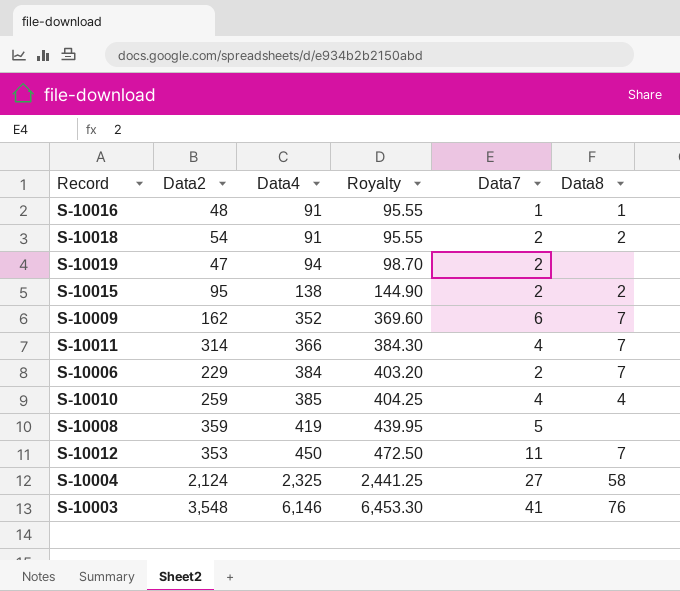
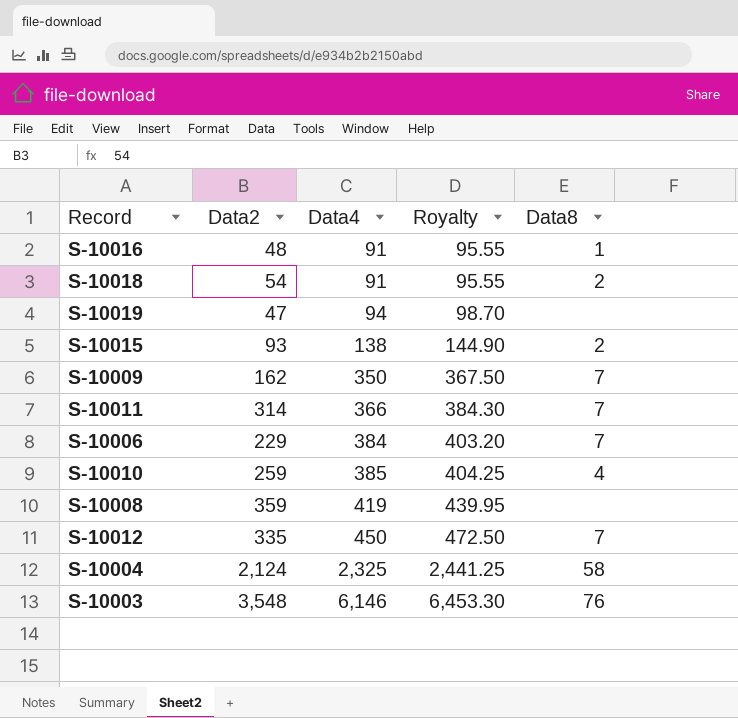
column Data7 | position: 5 -> none
S-10015 | Data2: 95 -> 93
S-10009 | Data4: 352 -> 350
S-10009 | Royalty: 369.60 -> 367.50
S-10012 | Data2: 353 -> 335

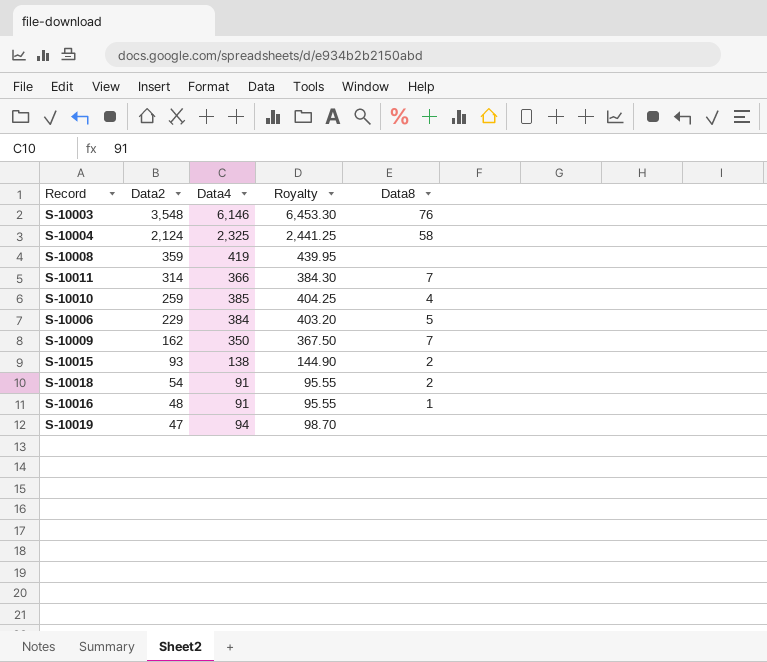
row order: Data4 ascending -> Data2 descending
row S-10012: 335 | 450 | 472.50 | 7 -> none
S-10006 | Data8: 7 -> 5

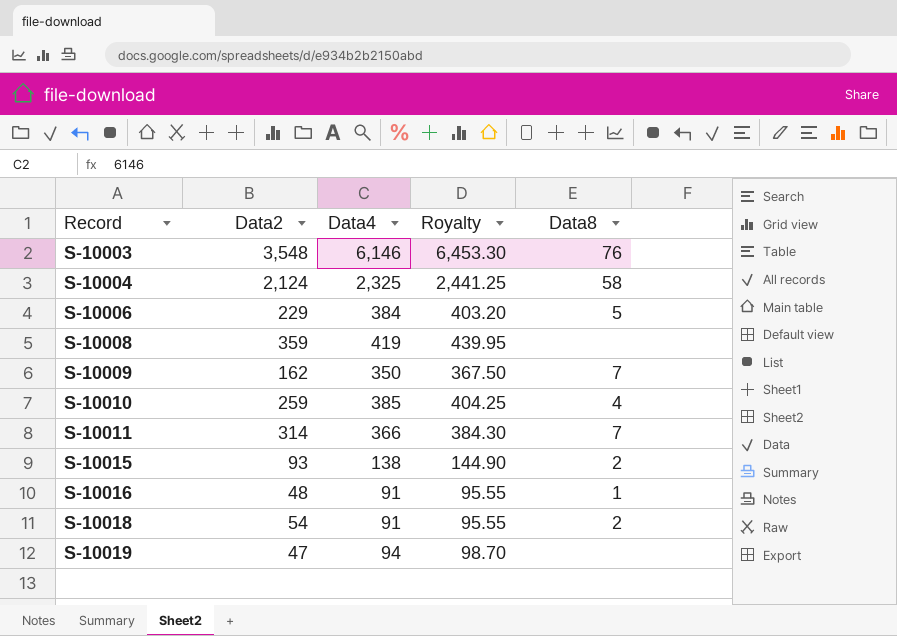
row order: Data2 descending -> Record ascending

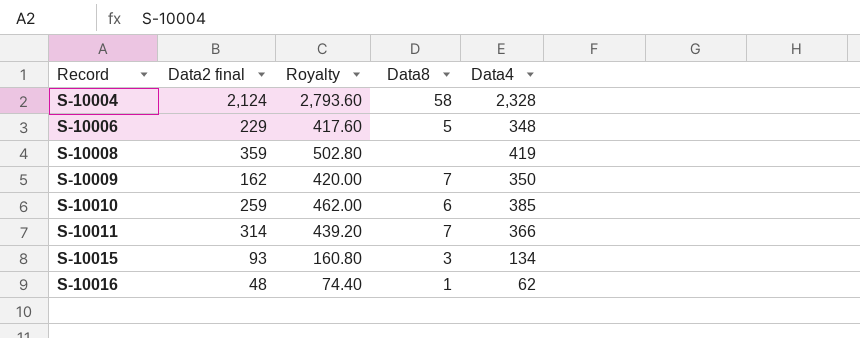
column name: Data2 -> Data2 final
column Royalty | formula: [Data4] * 1.05 -> [Data4] * 1.2
column Data4 | position: 3 -> 5
row S-10003: 3,548 | 6,146 | 6,453.30 | 76 -> none
row S-10018: 54 | 91 | 95.55 | 2 -> none
row S-10019: 47 | 94 | 98.70 | none -> none
S-10004 | Data4: 2,325 -> 2,328
S-10006 | Data4: 384 -> 348
S-10010 | Data8: 4 -> 6
S-10015 | Data8: 2 -> 3
S-10015 | Data4: 138 -> 134
S-10016 | Data4: 91 -> 62

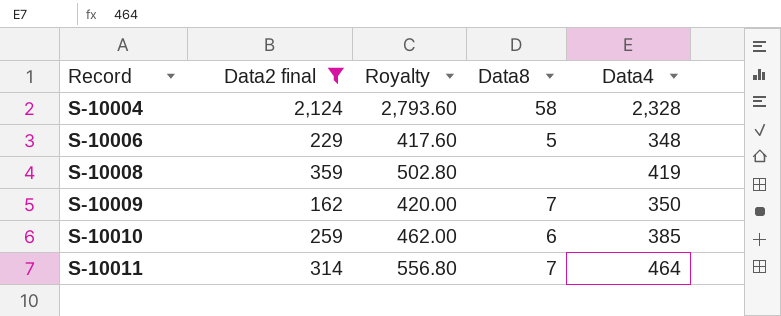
filter: none -> Data2 final >= 162
S-10011 | Royalty: 439.20 -> 556.80
S-10011 | Data4: 366 -> 464

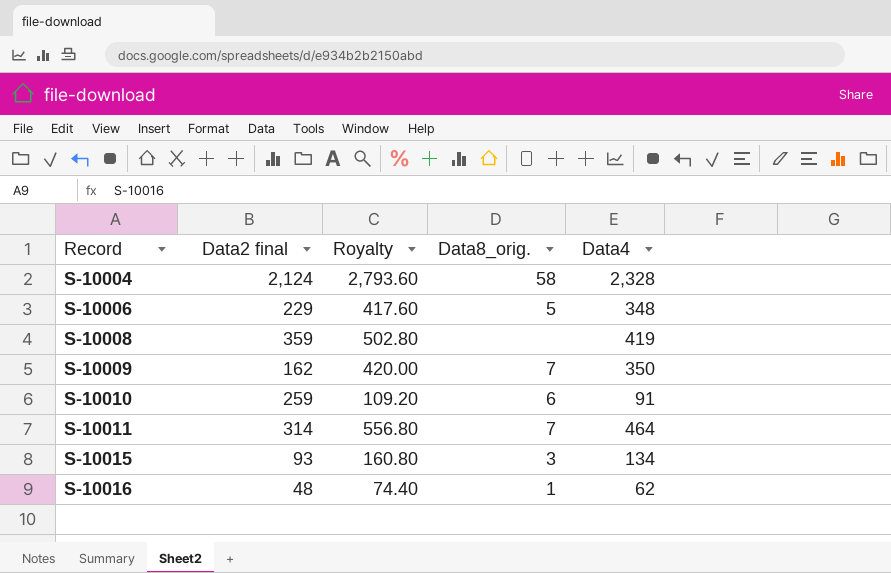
filter: Data2 final >= 162 -> none
column name: Data8 -> Data8_orig.
S-10010 | Royalty: 462.00 -> 109.20
S-10010 | Data4: 385 -> 91

